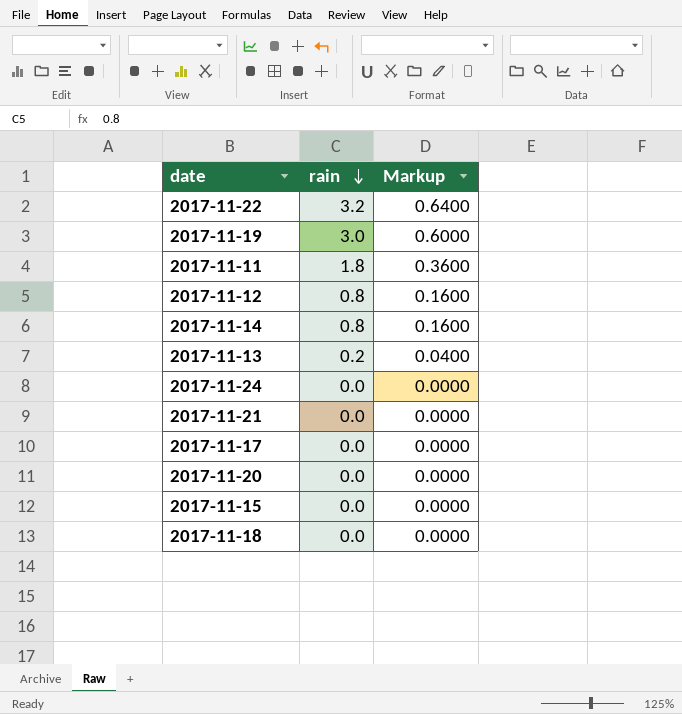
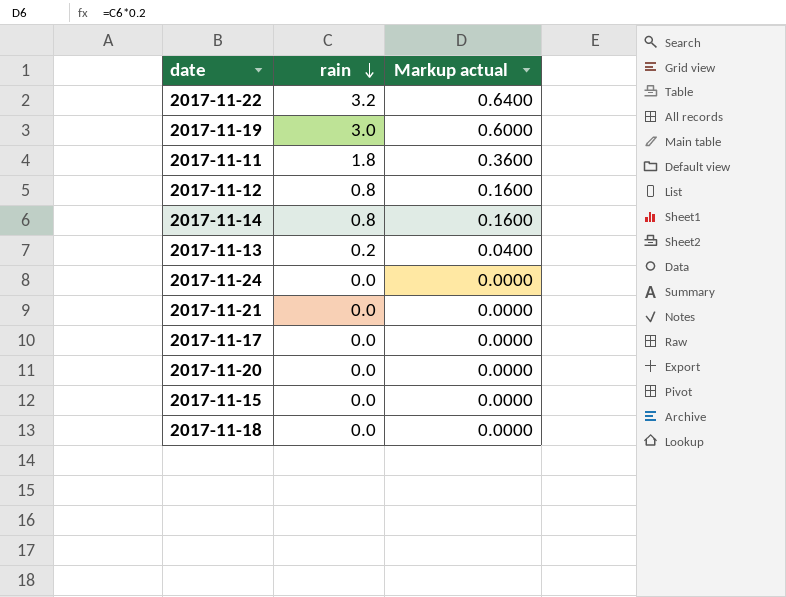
column name: Markup -> Markup actual

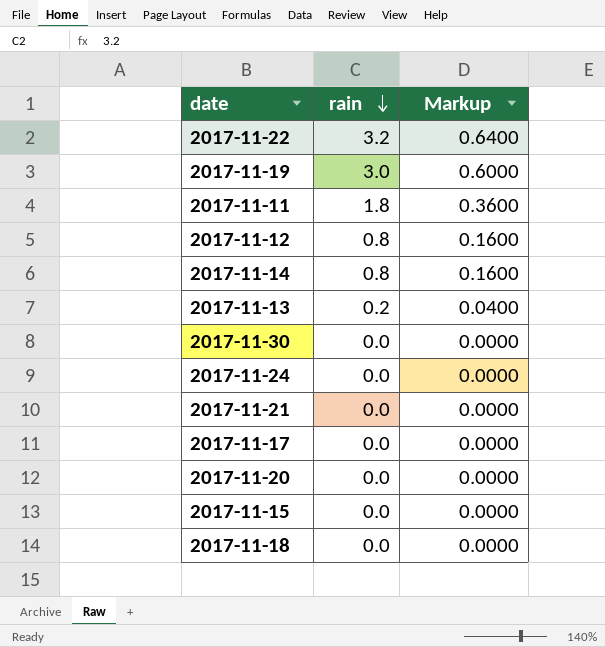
column name: Markup actual -> Markup
row 2017-11-30: none -> 0.0 | 0.0000

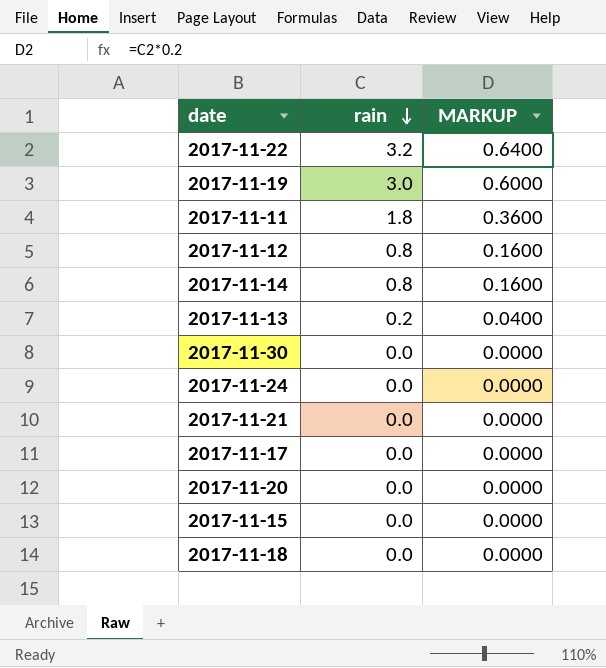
column name: Markup -> MARKUP

